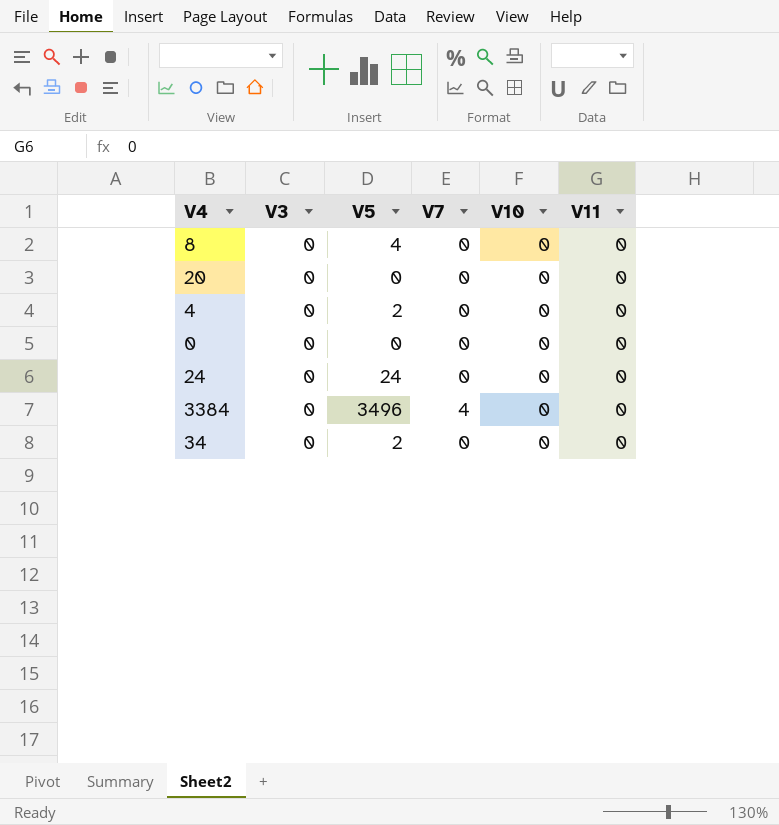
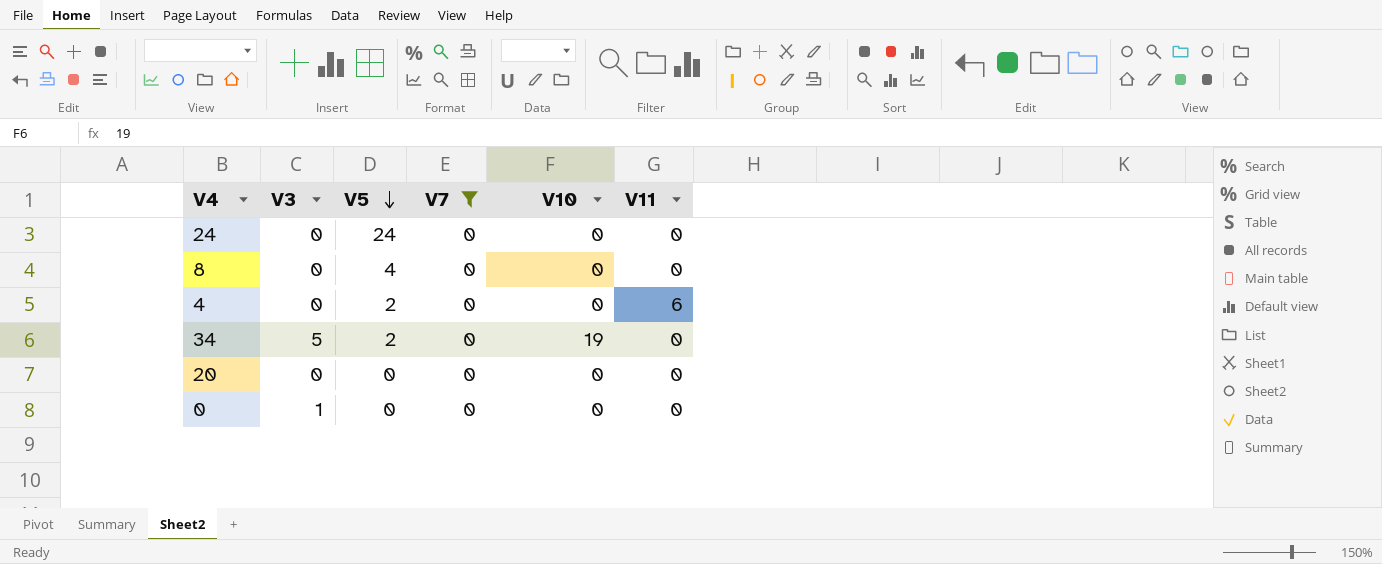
filter: none -> V7 = 0
row order: none -> V5 descending
4 | V11: 0 -> 6
34 | V3: 0 -> 5
34 | V10: 0 -> 19
0 | V3: 0 -> 1

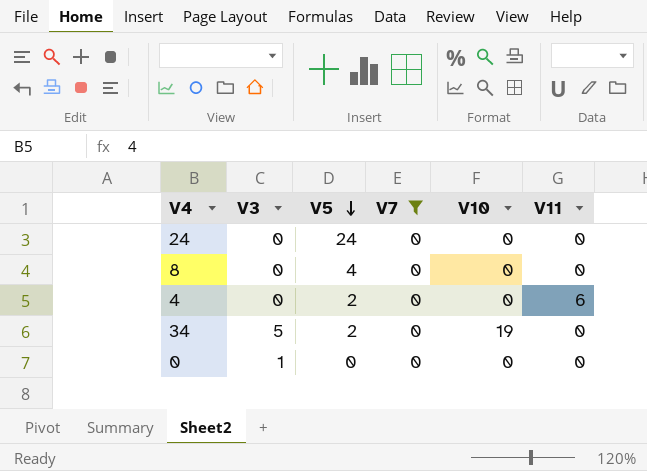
row 20: 0 | 0 | 0 | 0 | 0 -> none

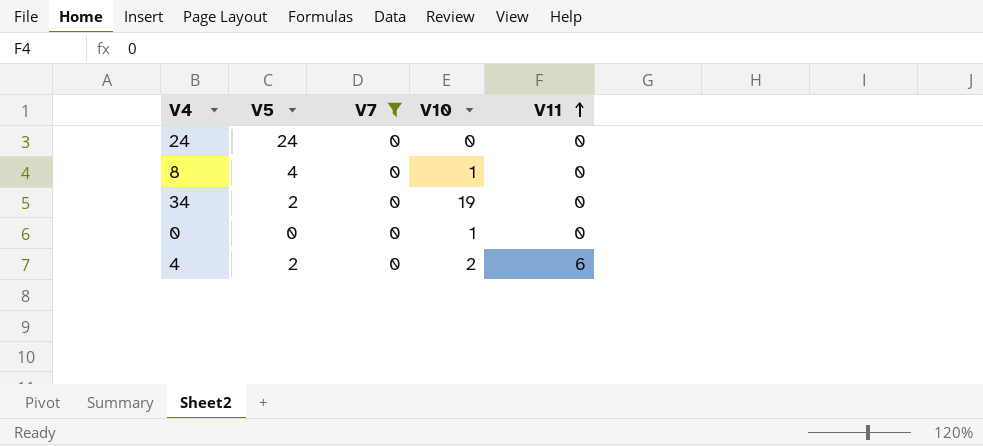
row order: V5 descending -> V11 ascending
column V3 | position: 2 -> none
8 | V10: 0 -> 1
0 | V10: 0 -> 1
4 | V10: 0 -> 2

